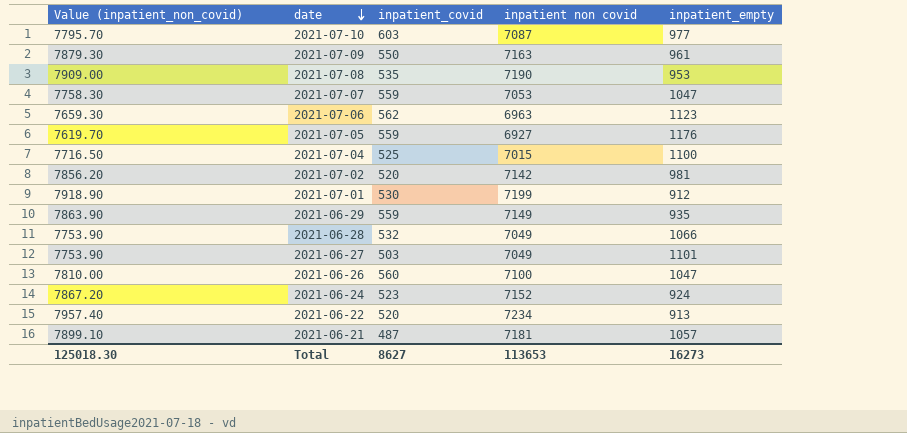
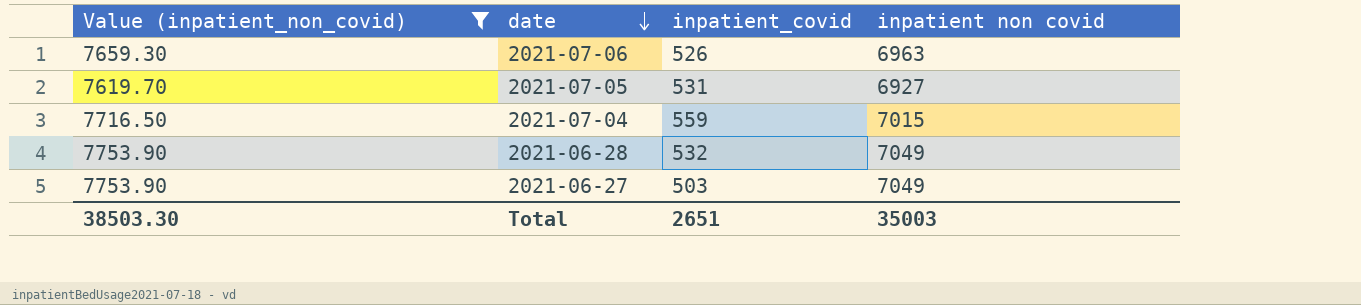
filter: none -> Value (inpatient_non_covid) <= 7753.90
column inpatient_empty | position: 5 -> none
2021-07-06 | inpatient_covid: 562 -> 526
2021-07-05 | inpatient_covid: 559 -> 531
2021-07-04 | inpatient_covid: 525 -> 559
Total | Value (inpatient_non_covid): 125018.30 -> 38503.30
Total | inpatient_covid: 8627 -> 2651
Total | inpatient non covid: 113653 -> 35003

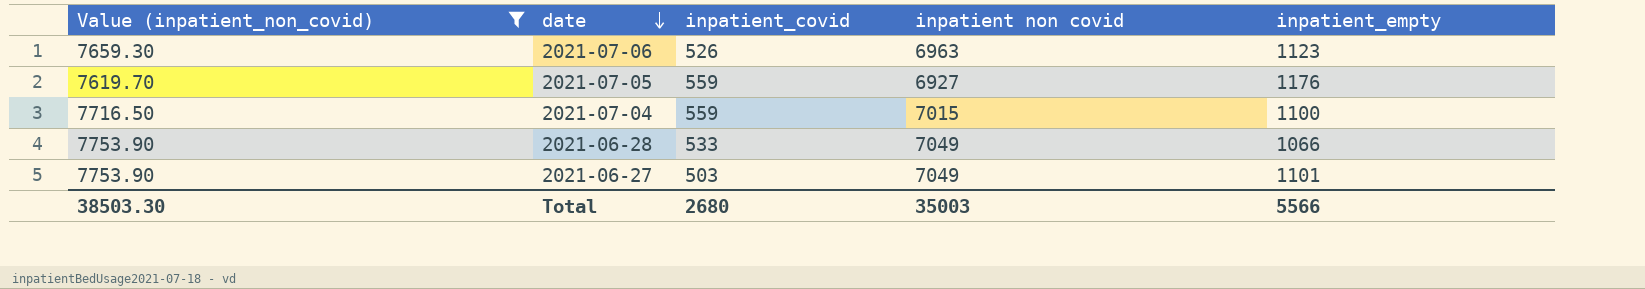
column inpatient_empty | position: none -> 5
2021-07-05 | inpatient_covid: 531 -> 559
2021-06-28 | inpatient_covid: 532 -> 533
Total | inpatient_covid: 2651 -> 2680

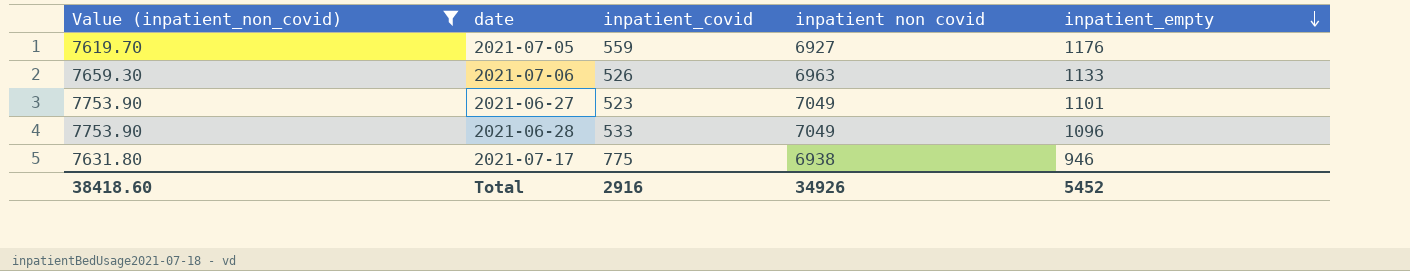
row order: date descending -> inpatient_empty descending
row 2021-07-04: 7716.50 | 559 | 7015 | 1100 -> none
2021-07-06 | inpatient_empty: 1123 -> 1133
2021-06-27 | inpatient_covid: 503 -> 523
2021-06-28 | inpatient_empty: 1066 -> 1096
row 2021-07-17: none -> 7631.80 | 775 | 6938 | 946
Total | Value (inpatient_non_covid): 38503.30 -> 38418.60
Total | inpatient_covid: 2680 -> 2916
Total | inpatient non covid: 35003 -> 34926
Total | inpatient_empty: 5566 -> 5452

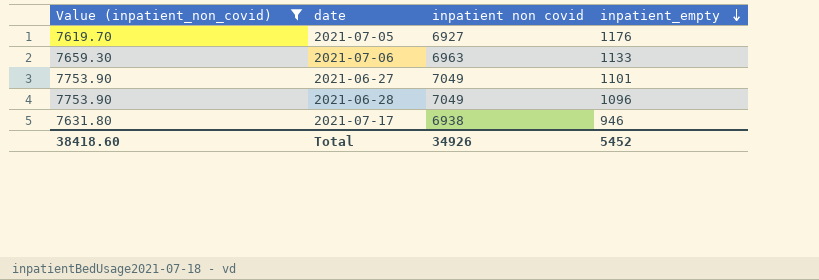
column inpatient_covid | position: 3 -> none

